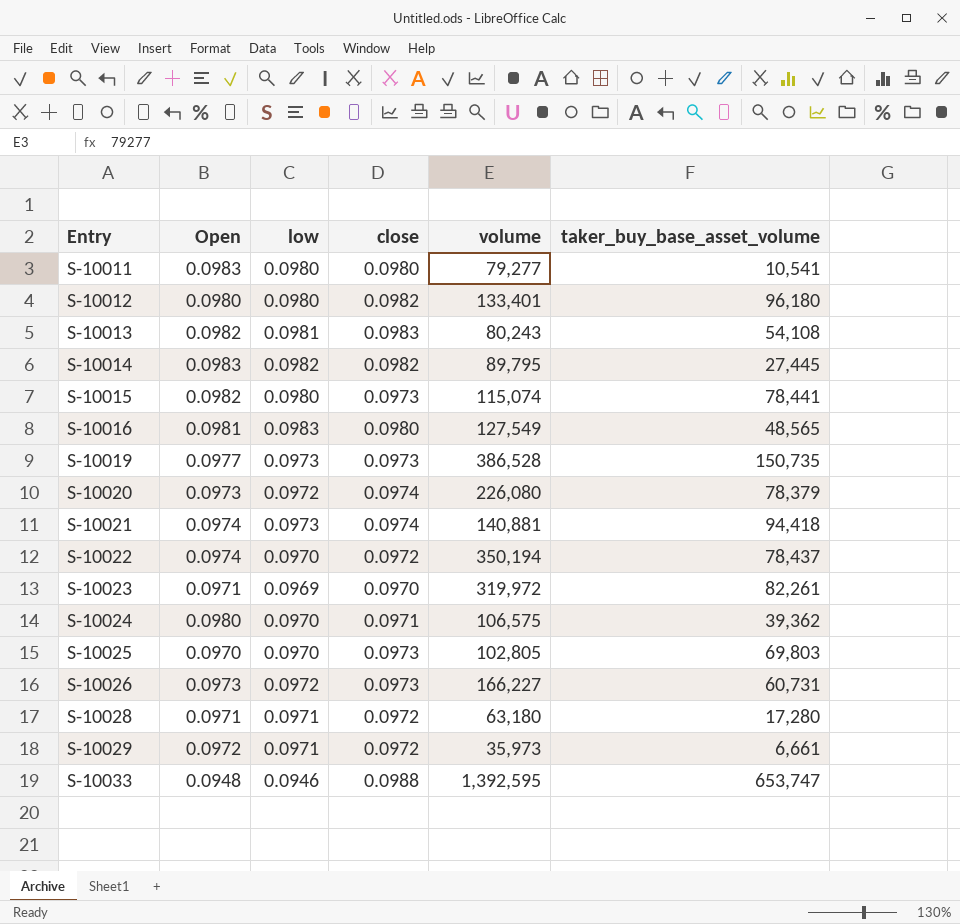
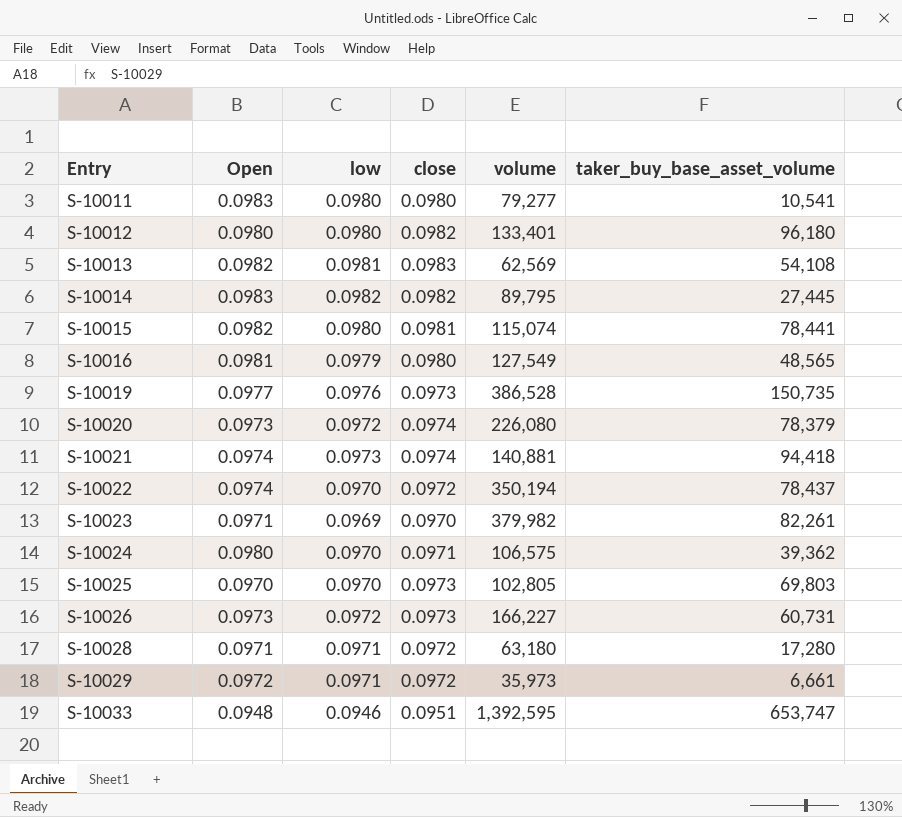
S-10013 | volume: 80,243 -> 62,569
S-10015 | close: 0.0973 -> 0.0981
S-10016 | low: 0.0983 -> 0.0979
S-10019 | low: 0.0973 -> 0.0976
S-10023 | volume: 319,972 -> 379,982
S-10033 | close: 0.0988 -> 0.0951

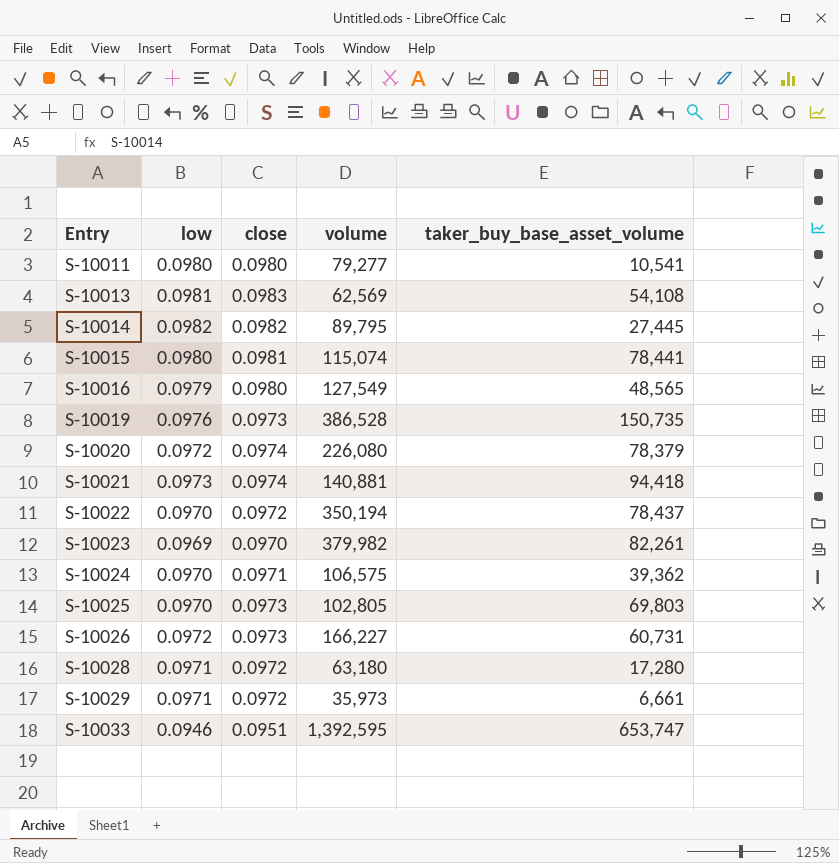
column Open | position: 2 -> none
row S-10012: 0.0980 | 0.0980 | 0.0982 | 133,401 | 96,180 -> none

